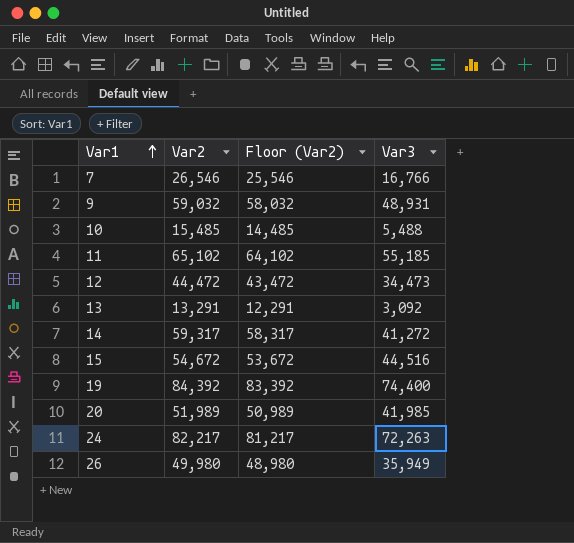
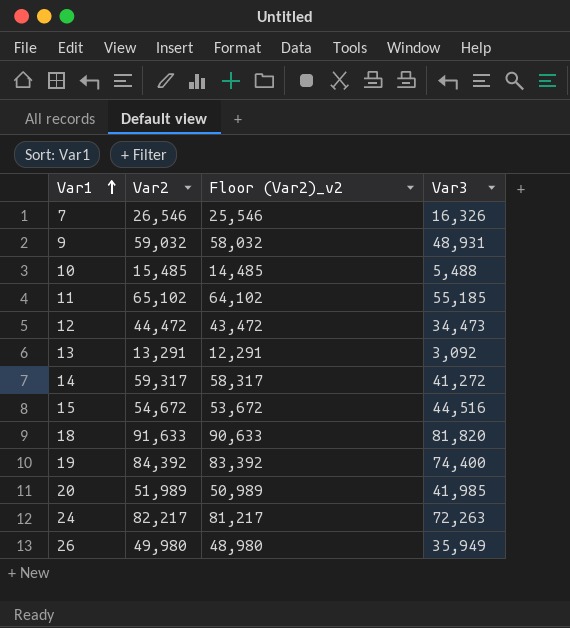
column name: Floor (Var2) -> Floor (Var2)_v2
7 | Var3: 16,766 -> 16,326
row 18: none -> 91,633 | 90,633 | 81,820

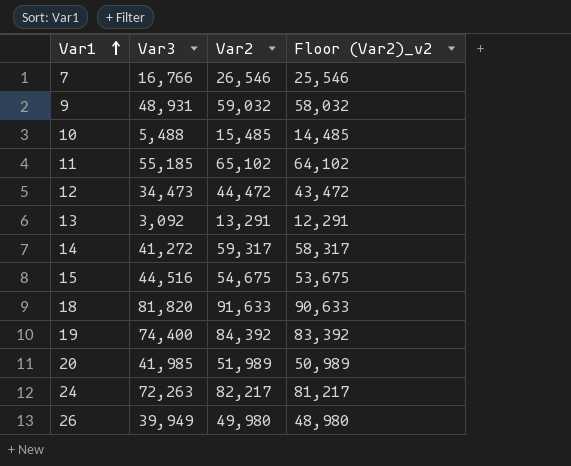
column Var3 | position: 4 -> 2
7 | Var3: 16,326 -> 16,766
15 | Var2: 54,672 -> 54,675
15 | Floor (Var2)_v2: 53,672 -> 53,675
26 | Var3: 35,949 -> 39,949

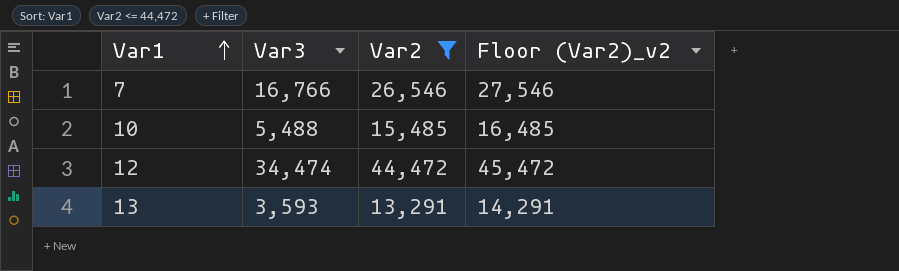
filter: none -> Var2 <= 44,472
column Floor (Var2)_v2 | formula: [Var2] - 1000 -> [Var2] + 1000
12 | Var3: 34,473 -> 34,474
13 | Var3: 3,092 -> 3,593

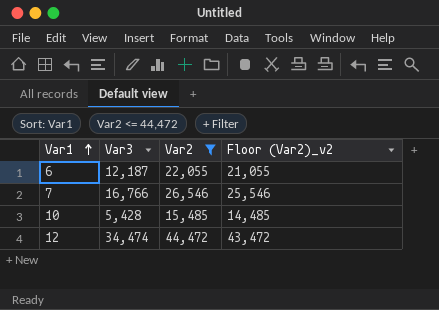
column Floor (Var2)_v2 | formula: [Var2] + 1000 -> [Var2] - 1000
row 13: 3,593 | 13,291 | 14,291 -> none
row 6: none -> 12,187 | 22,055 | 21,055
10 | Var3: 5,488 -> 5,428

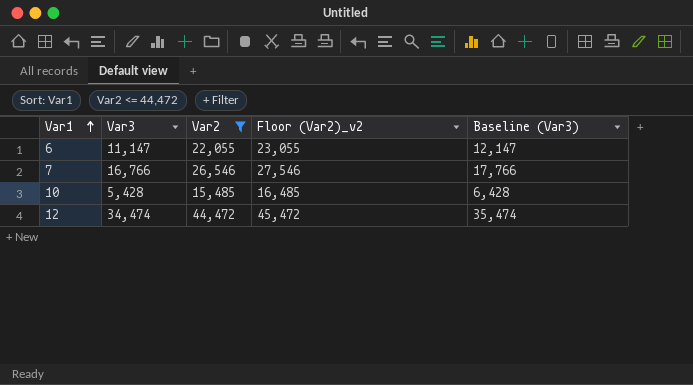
column Floor (Var2)_v2 | formula: [Var2] - 1000 -> [Var2] + 1000
column Baseline (Var3) | formula: none -> [Var3] + 1000
6 | Var3: 12,187 -> 11,147

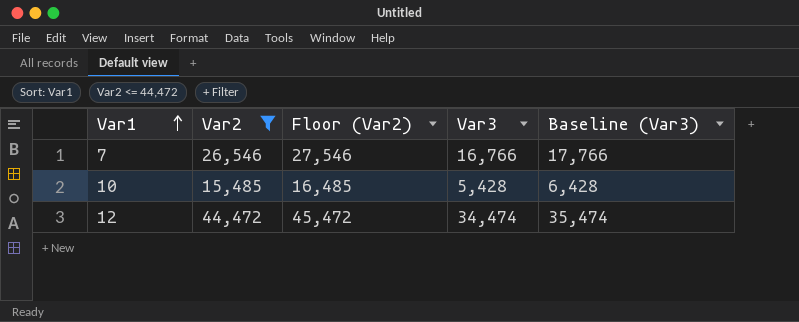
column name: Floor (Var2)_v2 -> Floor (Var2)
column Var3 | position: 2 -> 4
row 6: 11,147 | 22,055 | 23,055 | 12,147 -> none

